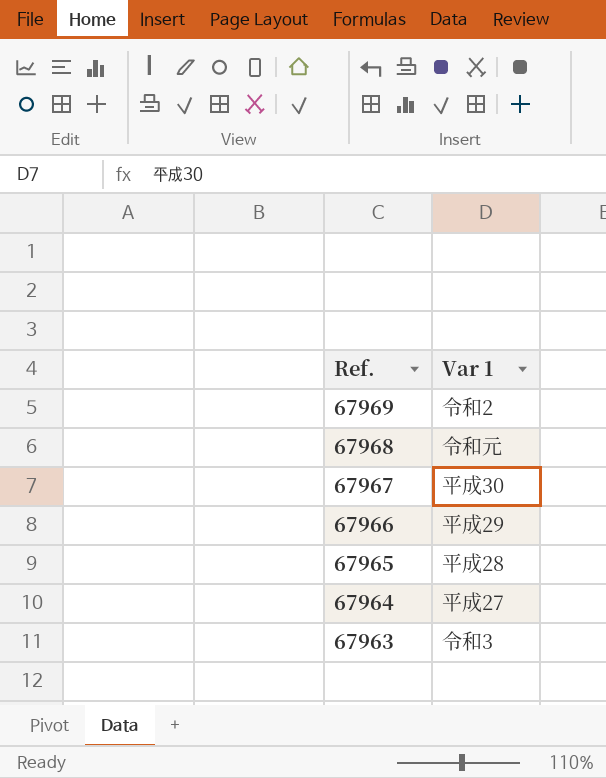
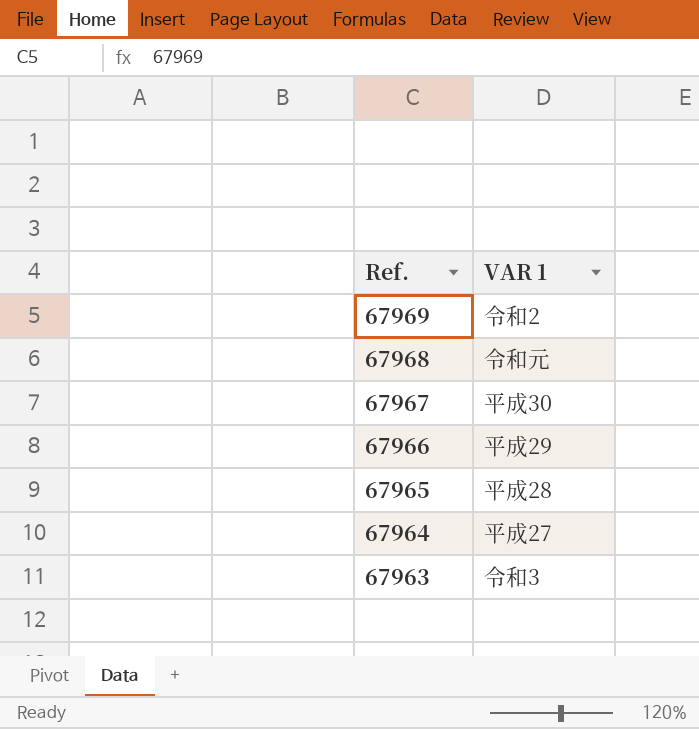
column name: Var 1 -> VAR 1

